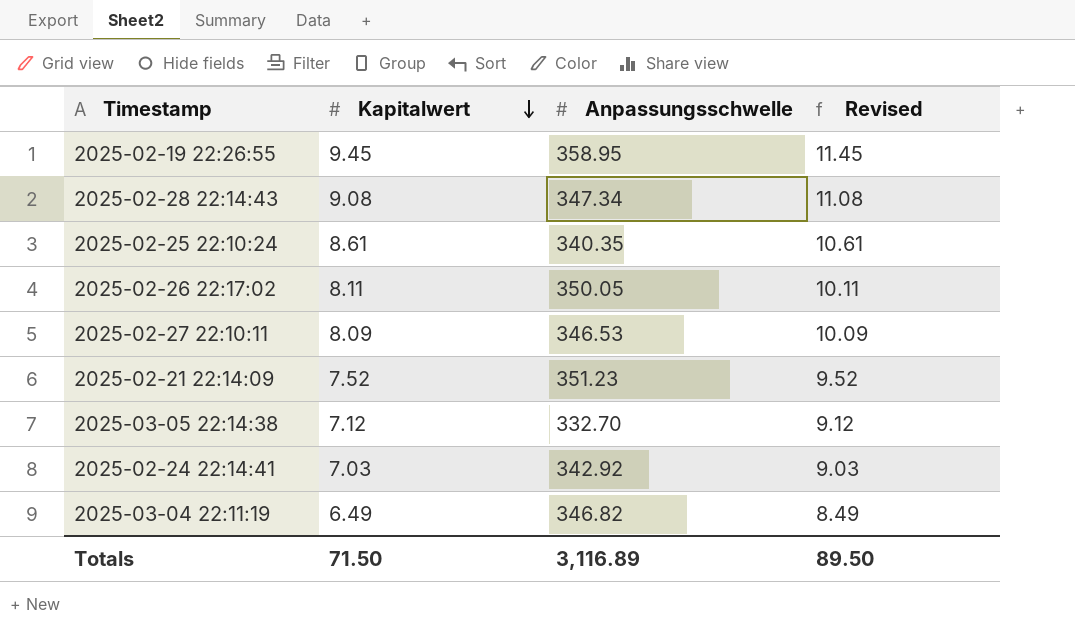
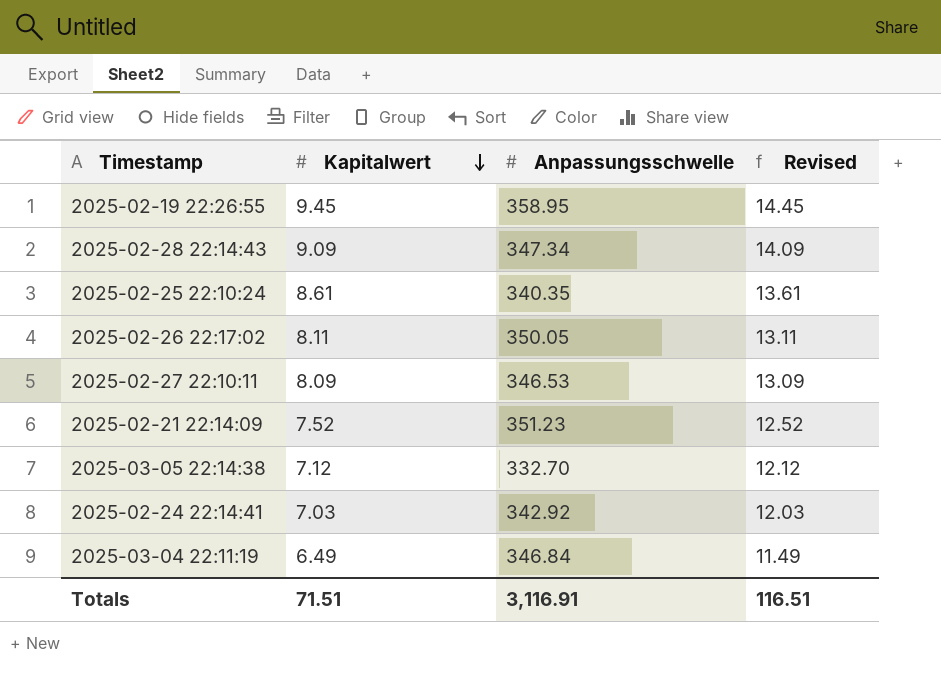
column Revised | formula: [Kapitalwert] + 2 -> [Kapitalwert] + 5
2025-02-28 22:14:43 | Kapitalwert: 9.08 -> 9.09
2025-03-04 22:11:19 | Anpassungsschwelle: 346.82 -> 346.84
Totals | Kapitalwert: 71.50 -> 71.51
Totals | Anpassungsschwelle: 3,116.89 -> 3,116.91
Totals | Revised: 89.50 -> 116.51

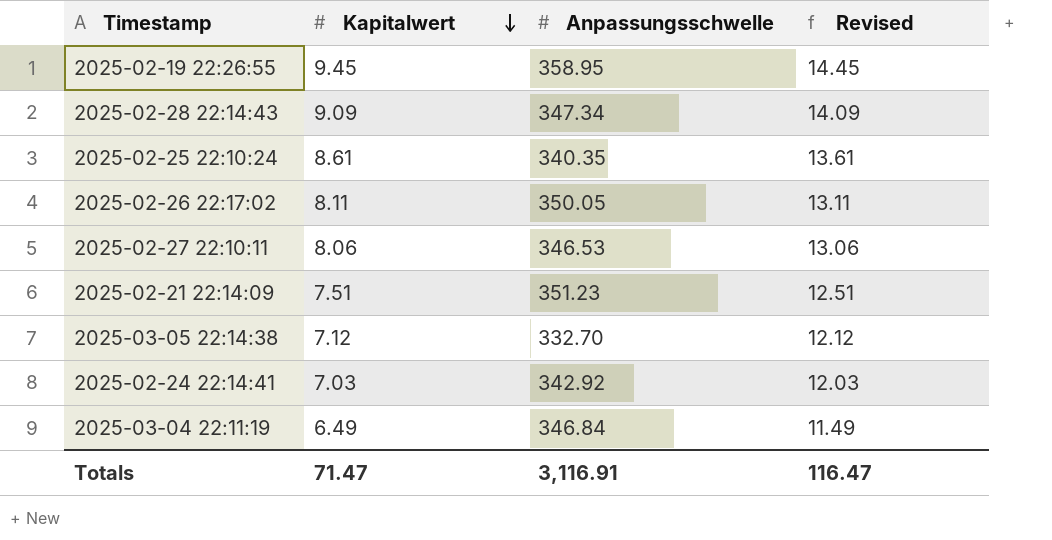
2025-02-27 22:10:11 | Kapitalwert: 8.09 -> 8.06
2025-02-27 22:10:11 | Revised: 13.09 -> 13.06
2025-02-21 22:14:09 | Kapitalwert: 7.52 -> 7.51
2025-02-21 22:14:09 | Revised: 12.52 -> 12.51
Totals | Kapitalwert: 71.51 -> 71.47
Totals | Revised: 116.51 -> 116.47

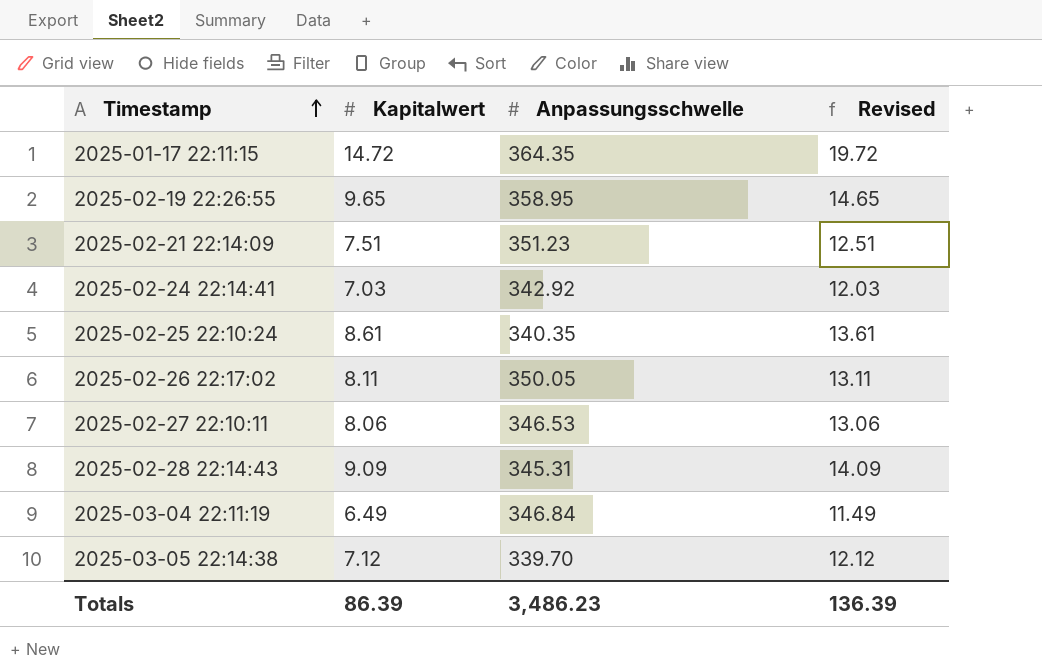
row order: Kapitalwert descending -> Timestamp ascending
row 2025-01-17 22:11:15: none -> 14.72 | 364.35 | 19.72
2025-02-19 22:26:55 | Kapitalwert: 9.45 -> 9.65
2025-02-19 22:26:55 | Revised: 14.45 -> 14.65
2025-02-28 22:14:43 | Anpassungsschwelle: 347.34 -> 345.31
2025-03-05 22:14:38 | Anpassungsschwelle: 332.70 -> 339.70
Totals | Kapitalwert: 71.47 -> 86.39
Totals | Anpassungsschwelle: 3,116.91 -> 3,486.23
Totals | Revised: 116.47 -> 136.39

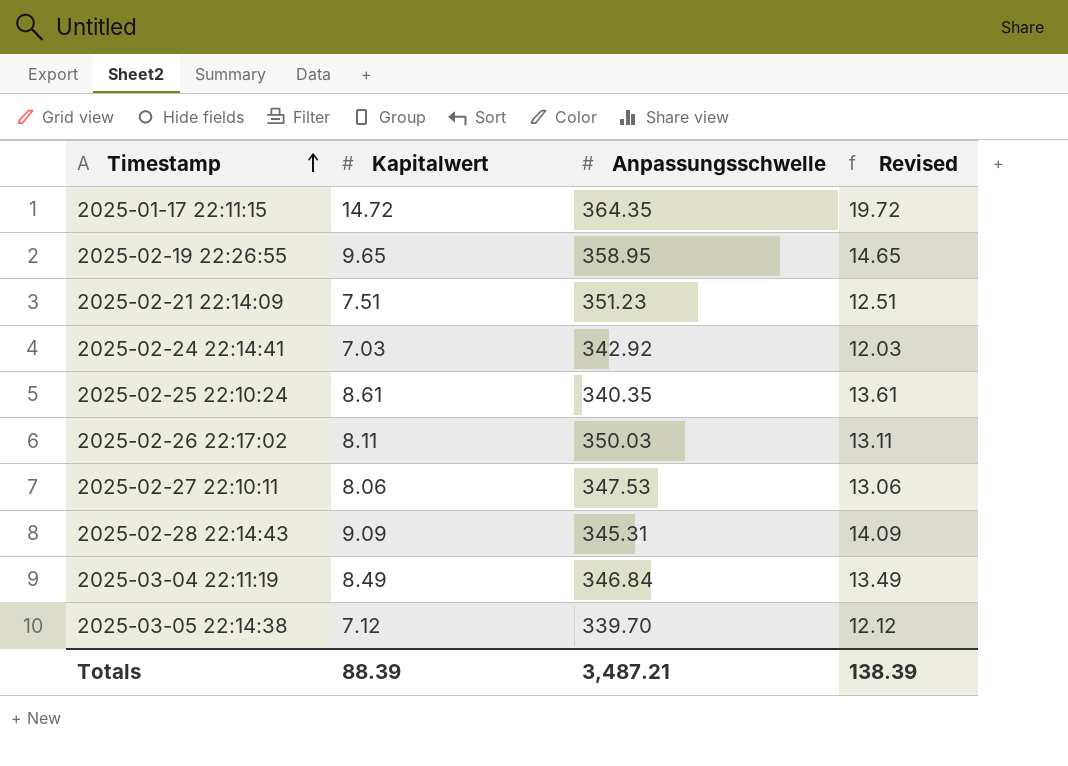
2025-02-26 22:17:02 | Anpassungsschwelle: 350.05 -> 350.03
2025-02-27 22:10:11 | Anpassungsschwelle: 346.53 -> 347.53
2025-03-04 22:11:19 | Kapitalwert: 6.49 -> 8.49
2025-03-04 22:11:19 | Revised: 11.49 -> 13.49
Totals | Kapitalwert: 86.39 -> 88.39
Totals | Anpassungsschwelle: 3,486.23 -> 3,487.21
Totals | Revised: 136.39 -> 138.39

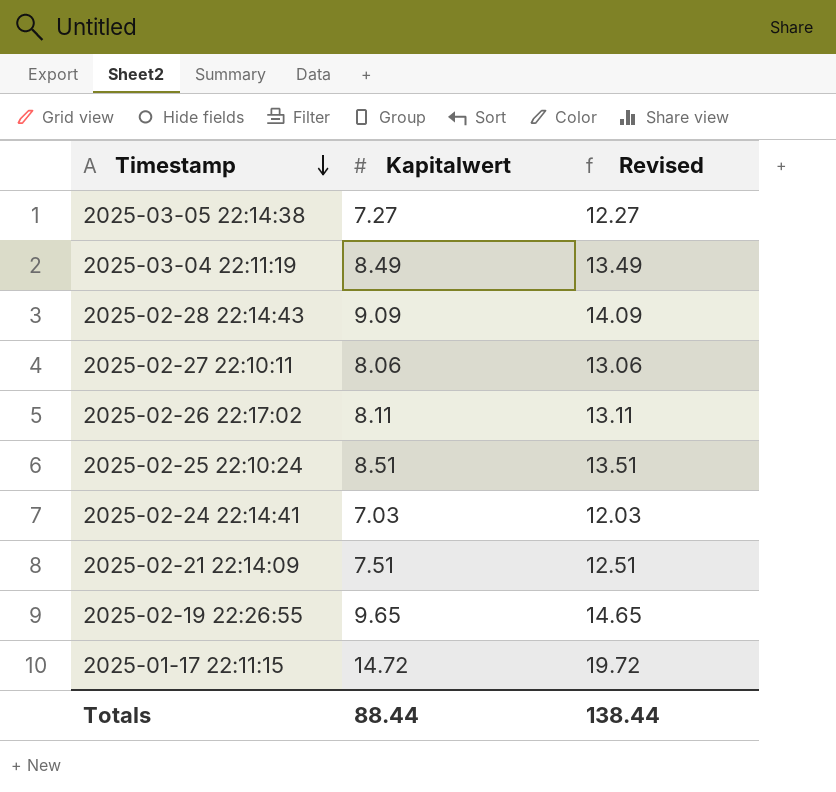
row order: Timestamp ascending -> Timestamp descending
column Anpassungsschwelle | position: 3 -> none
2025-03-05 22:14:38 | Kapitalwert: 7.12 -> 7.27
2025-03-05 22:14:38 | Revised: 12.12 -> 12.27
2025-02-25 22:10:24 | Kapitalwert: 8.61 -> 8.51
2025-02-25 22:10:24 | Revised: 13.61 -> 13.51
Totals | Kapitalwert: 88.39 -> 88.44
Totals | Revised: 138.39 -> 138.44

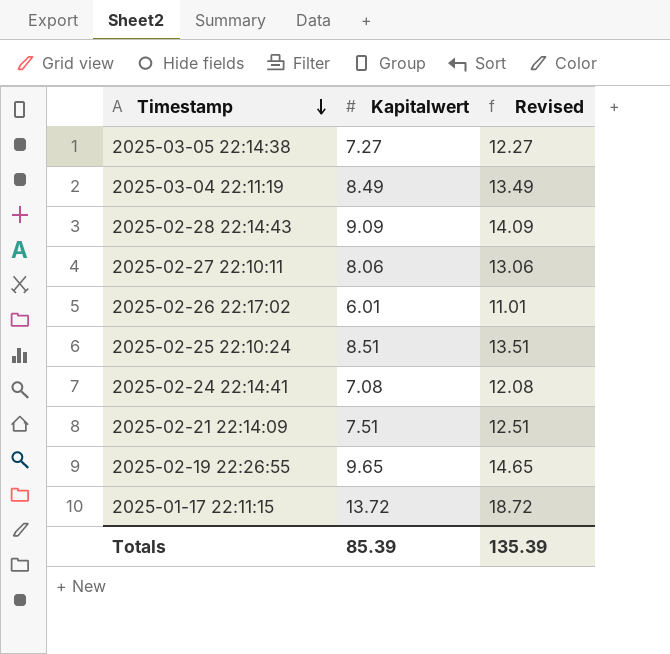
2025-02-26 22:17:02 | Kapitalwert: 8.11 -> 6.01
2025-02-26 22:17:02 | Revised: 13.11 -> 11.01
2025-02-24 22:14:41 | Kapitalwert: 7.03 -> 7.08
2025-02-24 22:14:41 | Revised: 12.03 -> 12.08
2025-01-17 22:11:15 | Kapitalwert: 14.72 -> 13.72
2025-01-17 22:11:15 | Revised: 19.72 -> 18.72
Totals | Kapitalwert: 88.44 -> 85.39
Totals | Revised: 138.44 -> 135.39

